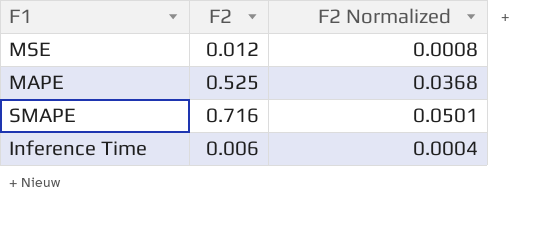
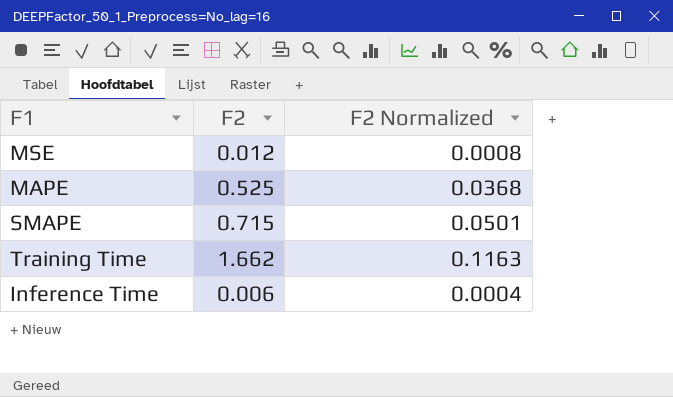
SMAPE | F2: 0.716 -> 0.715
row Training Time: none -> 1.662 | 0.1163

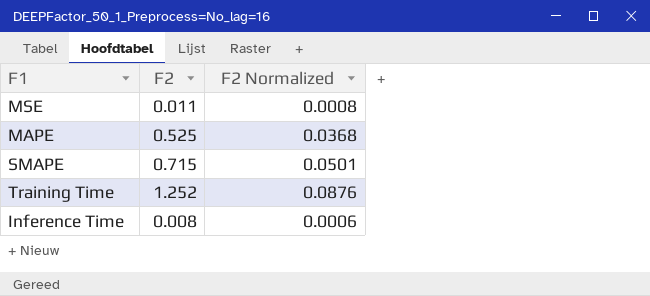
MSE | F2: 0.012 -> 0.011
Training Time | F2: 1.662 -> 1.252
Training Time | F2 Normalized: 0.1163 -> 0.0876
Inference Time | F2: 0.006 -> 0.008
Inference Time | F2 Normalized: 0.0004 -> 0.0006

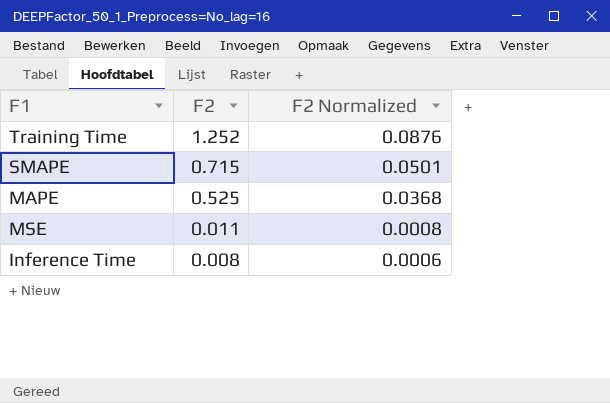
row order: none -> F2 descending

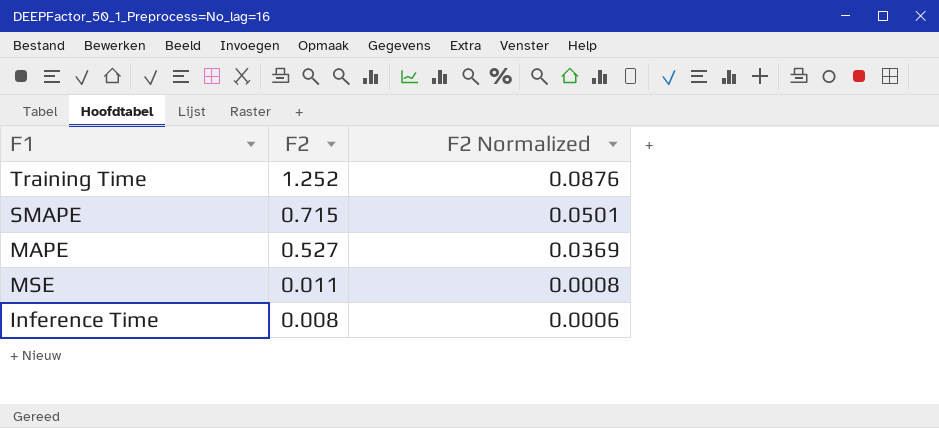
MAPE | F2: 0.525 -> 0.527
MAPE | F2 Normalized: 0.0368 -> 0.0369

